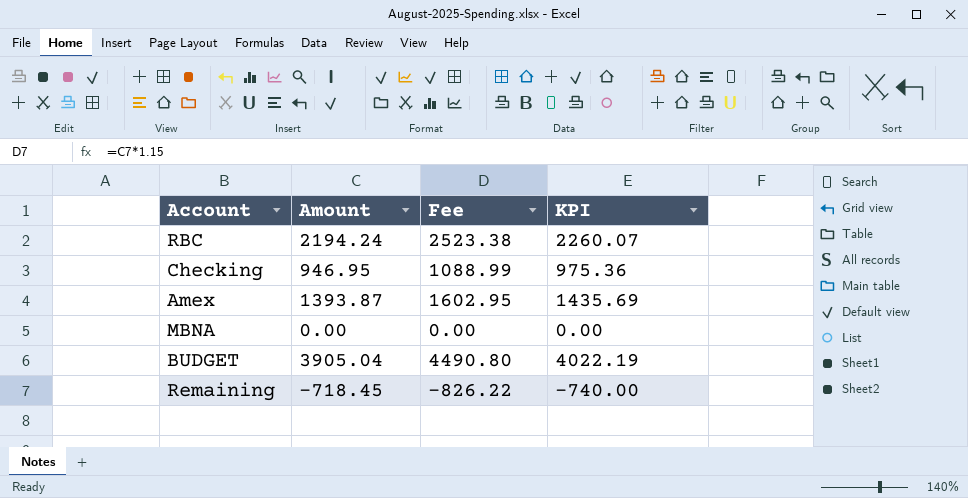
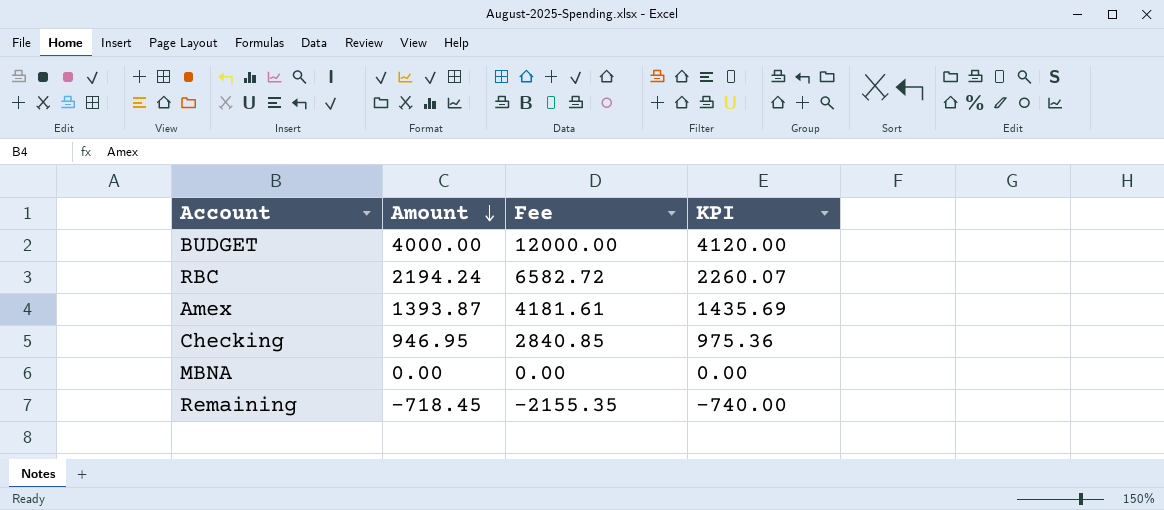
row order: none -> Amount descending
column Fee | formula: [Amount] * 1.15 -> [Amount] * 3
BUDGET | Amount: 3905.04 -> 4000.00
BUDGET | KPI: 4022.19 -> 4120.00

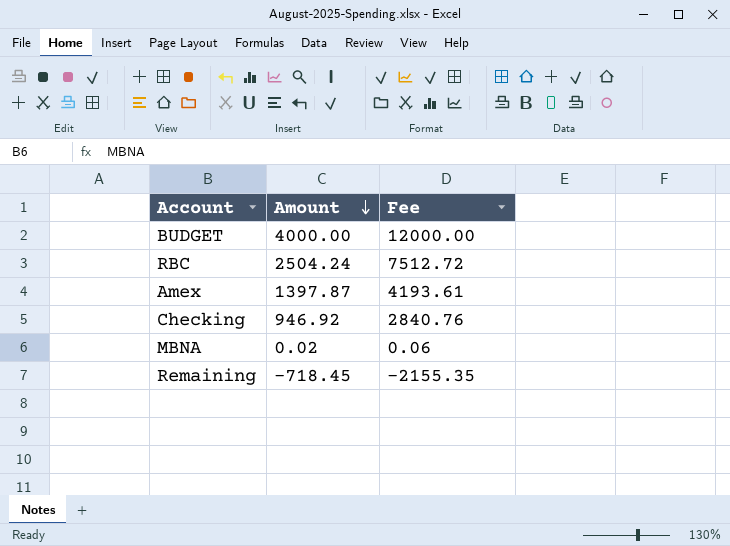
column KPI | formula: [Amount] * 1.03 -> none
RBC | Amount: 2194.24 -> 2504.24
RBC | Fee: 6582.72 -> 7512.72
Amex | Amount: 1393.87 -> 1397.87
Amex | Fee: 4181.61 -> 4193.61
Checking | Amount: 946.95 -> 946.92
Checking | Fee: 2840.85 -> 2840.76
MBNA | Amount: 0.00 -> 0.02
MBNA | Fee: 0.00 -> 0.06

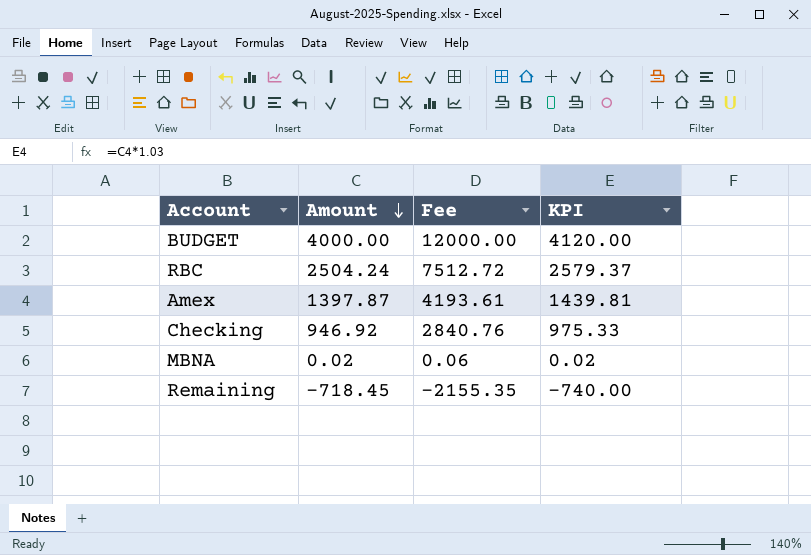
column KPI | formula: none -> [Amount] * 1.03

